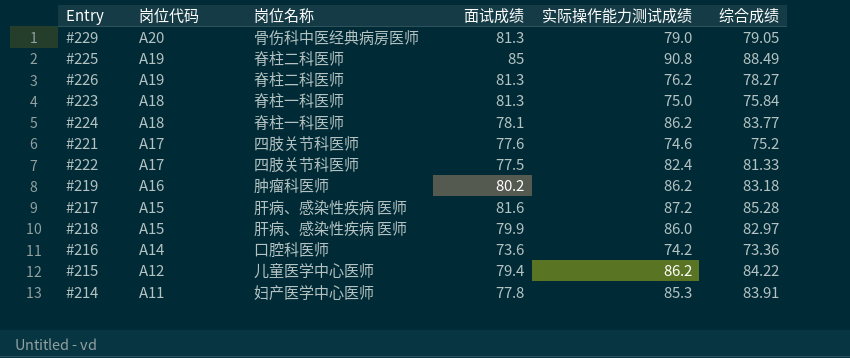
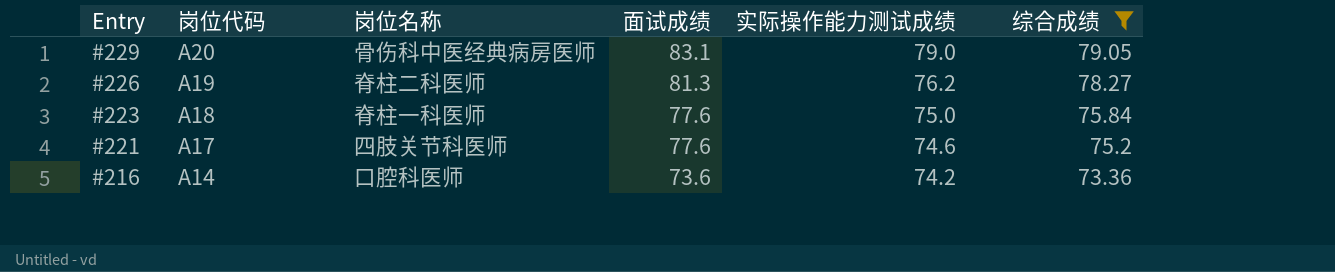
filter: none -> 综合成绩 <= 79.05
#229 | 面试成绩: 81.3 -> 83.1
#223 | 面试成绩: 81.3 -> 77.6

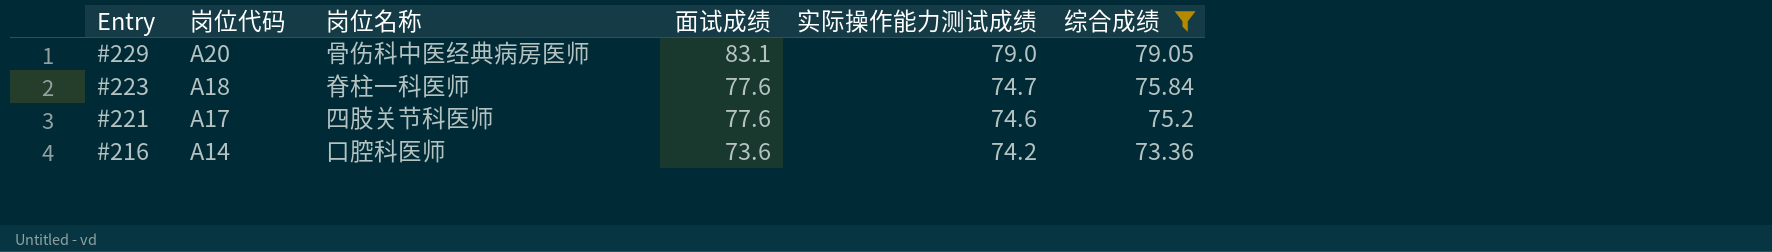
row #226: A19 | 脊柱二科医师 | 81.3 | 76.2 | 78.27 -> none
#223 | 实际操作能力测试成绩: 75.0 -> 74.7

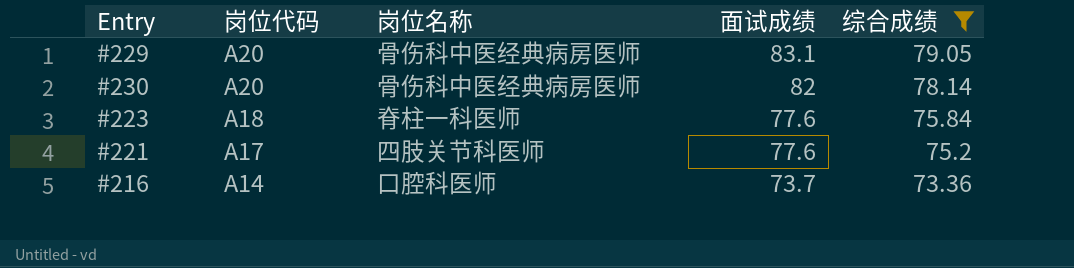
column 实际操作能力测试成绩 | position: 5 -> none
row #230: none -> A20 | 骨伤科中医经典病房医师 | 82 | 78.14
#216 | 面试成绩: 73.6 -> 73.7

